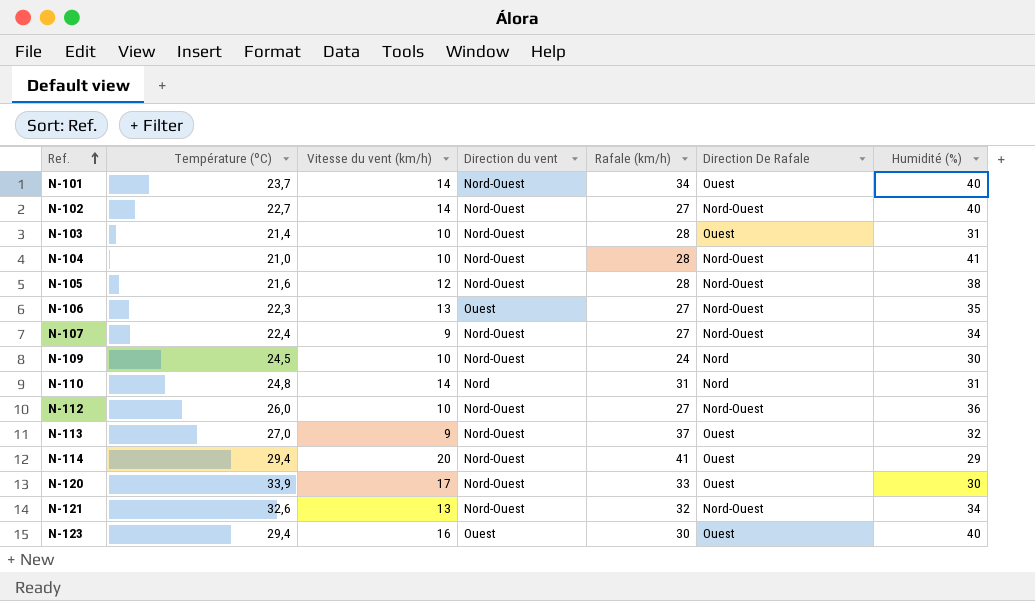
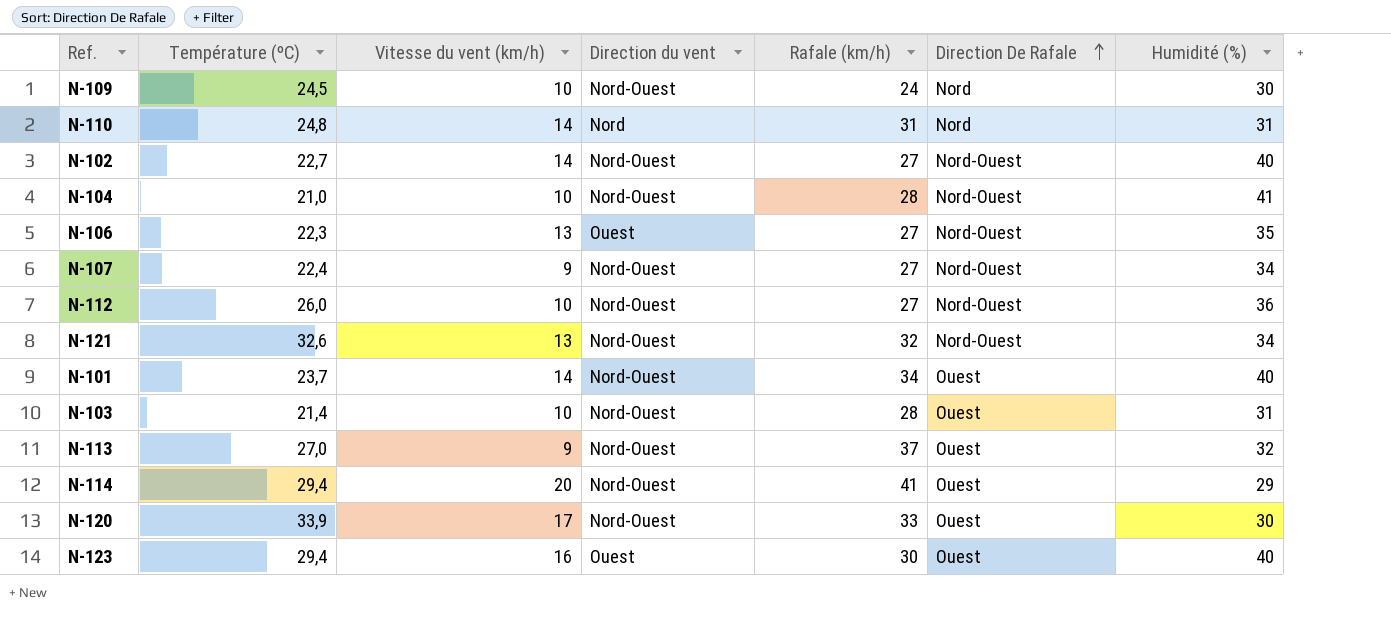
row order: Ref. ascending -> Direction De Rafale ascending
row N-105: 21,6 | 12 | Nord-Ouest | 28 | Nord-Ouest | 38 -> none

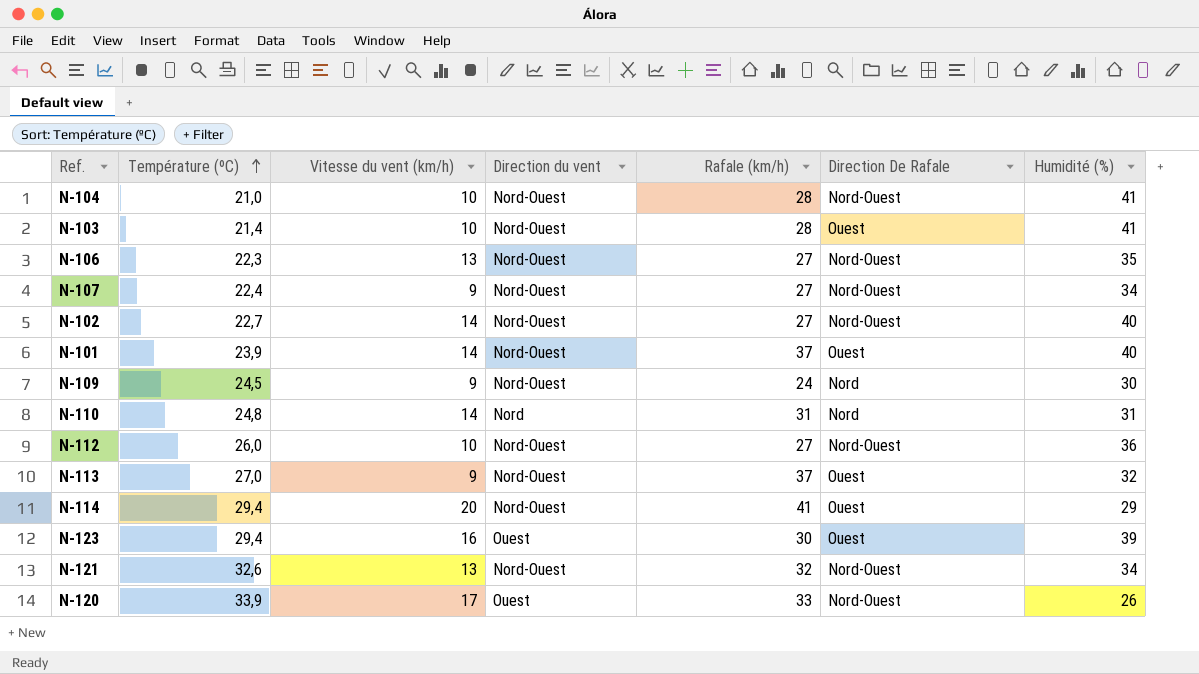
row order: Direction De Rafale ascending -> Température (ºC) ascending
N-103 | Humidité (%): 31 -> 41
N-106 | Direction du vent: Ouest -> Nord-Ouest
N-101 | Température (ºC): 23,7 -> 23,9
N-101 | Rafale (km/h): 34 -> 37
N-109 | Vitesse du vent (km/h): 10 -> 9
N-123 | Humidité (%): 40 -> 39
N-120 | Direction du vent: Nord-Ouest -> Ouest
N-120 | Direction De Rafale: Ouest -> Nord-Ouest
N-120 | Humidité (%): 30 -> 26

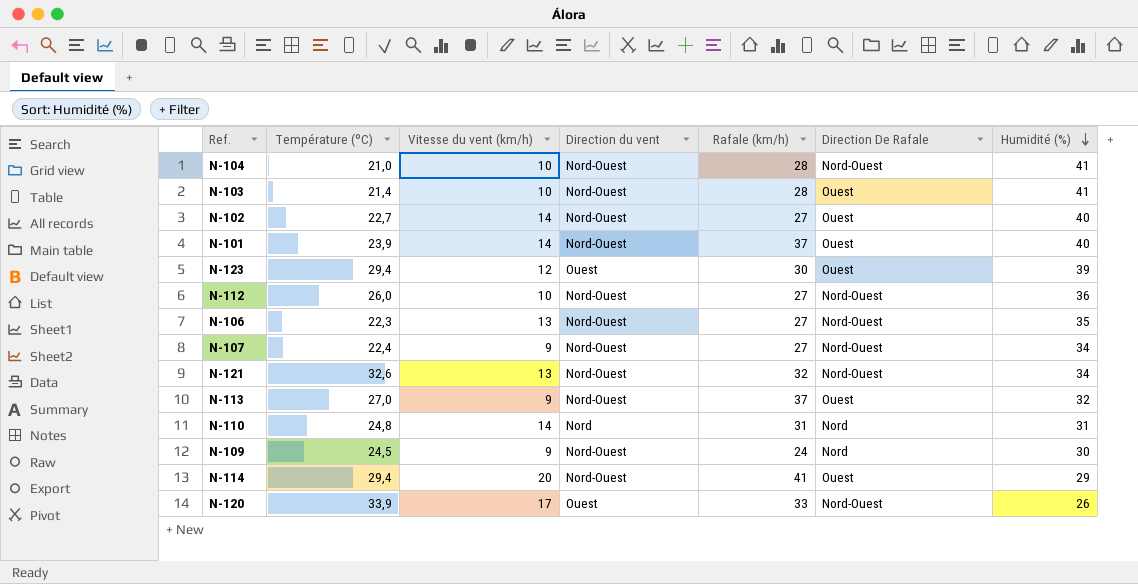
row order: Température (ºC) ascending -> Humidité (%) descending
N-102 | Direction De Rafale: Nord-Ouest -> Ouest
N-123 | Vitesse du vent (km/h): 16 -> 12

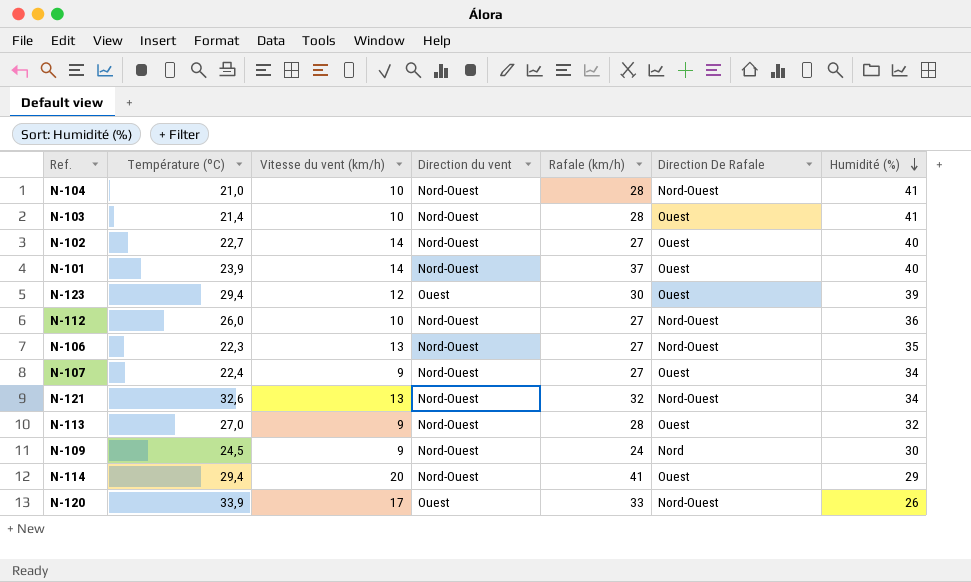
row N-110: 24,8 | 14 | Nord | 31 | Nord | 31 -> none
N-107 | Direction De Rafale: Nord-Ouest -> Ouest
N-113 | Rafale (km/h): 37 -> 28

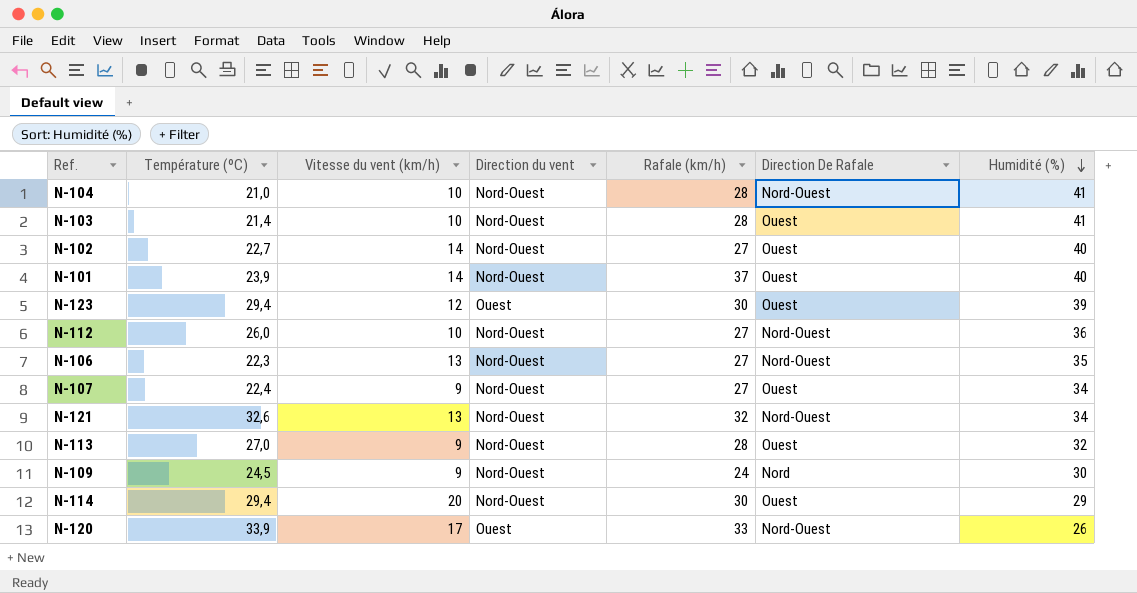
N-114 | Rafale (km/h): 41 -> 30

